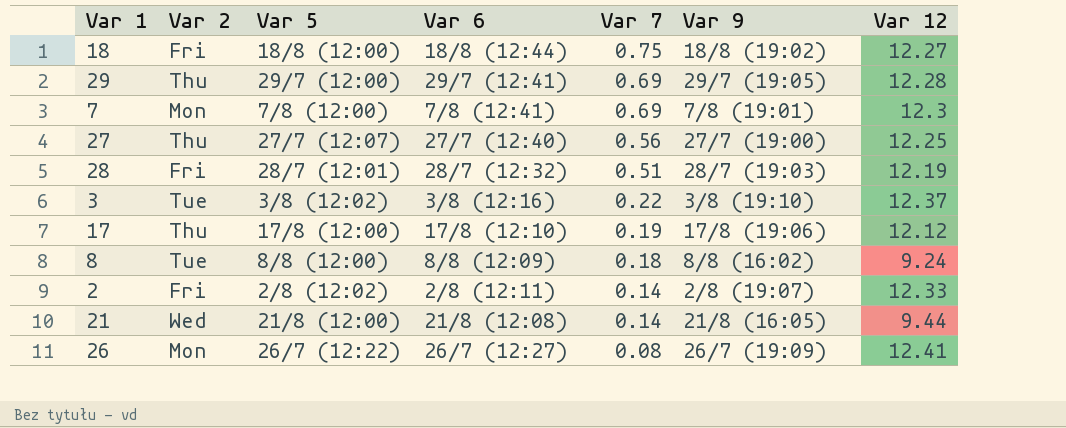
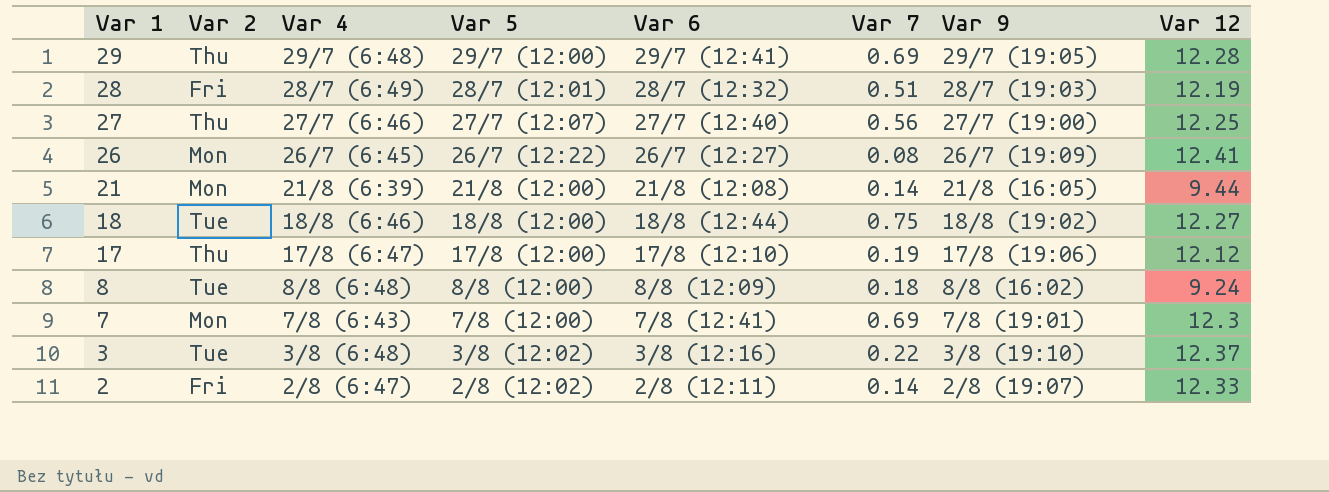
row order: Var 7 descending -> Var 1 descending
column Var 4 | position: none -> 3
21 | Var 2: Wed -> Mon
18 | Var 2: Fri -> Tue

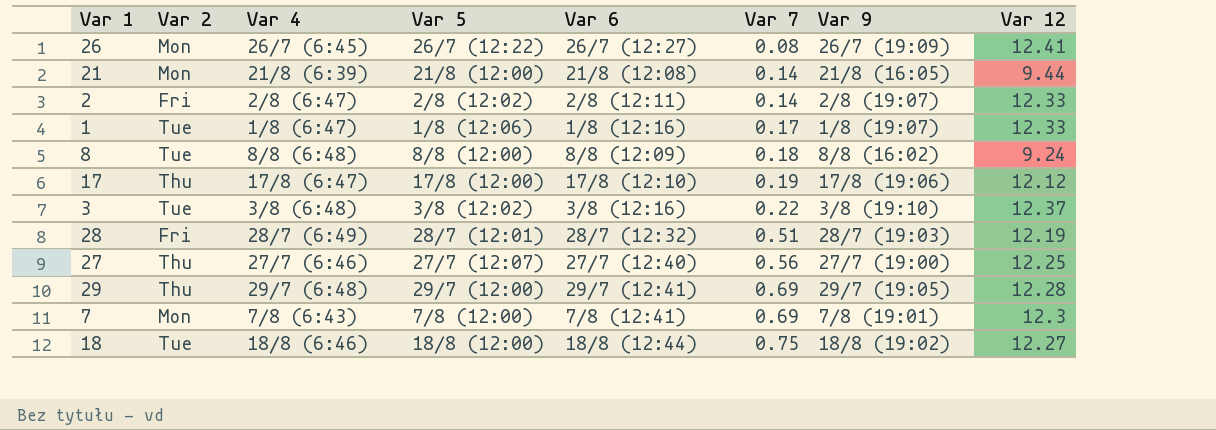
row order: Var 1 descending -> Var 7 ascending
row 1: none -> Tue | 1/8 (6:47) | 1/8 (12:06) | 1/8 (12:16) | 0.17 | 1/8 (19:07) | 12.33

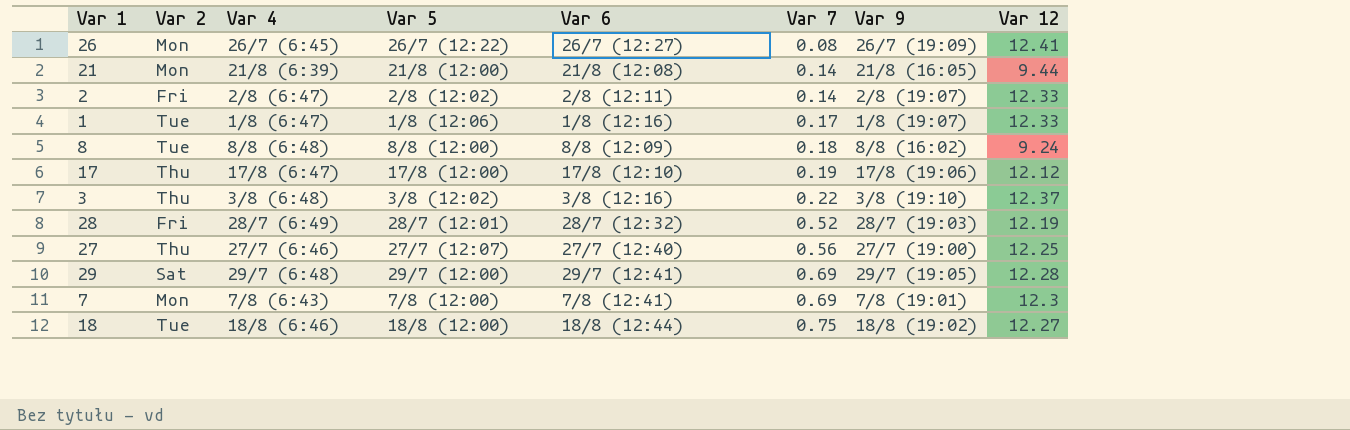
3 | Var 2: Tue -> Thu
28 | Var 7: 0.51 -> 0.52
29 | Var 2: Thu -> Sat

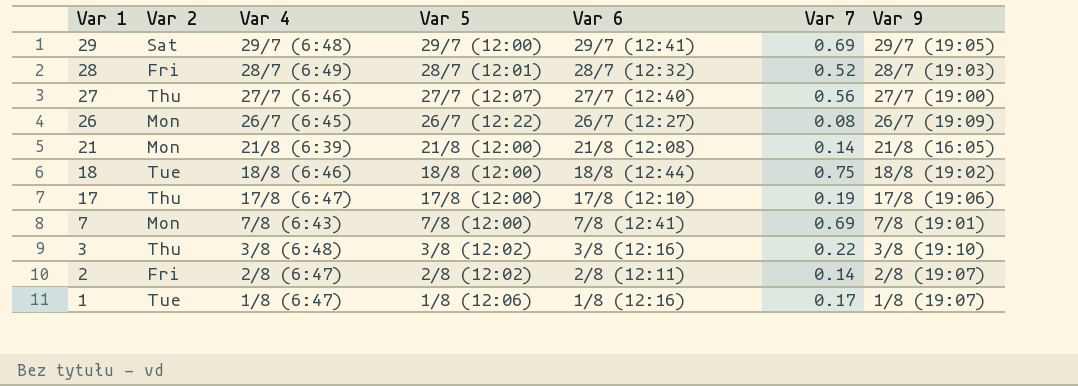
row order: Var 7 ascending -> Var 1 descending
column Var 12 | position: 8 -> none
row 8: Tue | 8/8 (6:48) | 8/8 (12:00) | 8/8 (12:09) | 0.18 | 8/8 (16:02) | 9.24 -> none

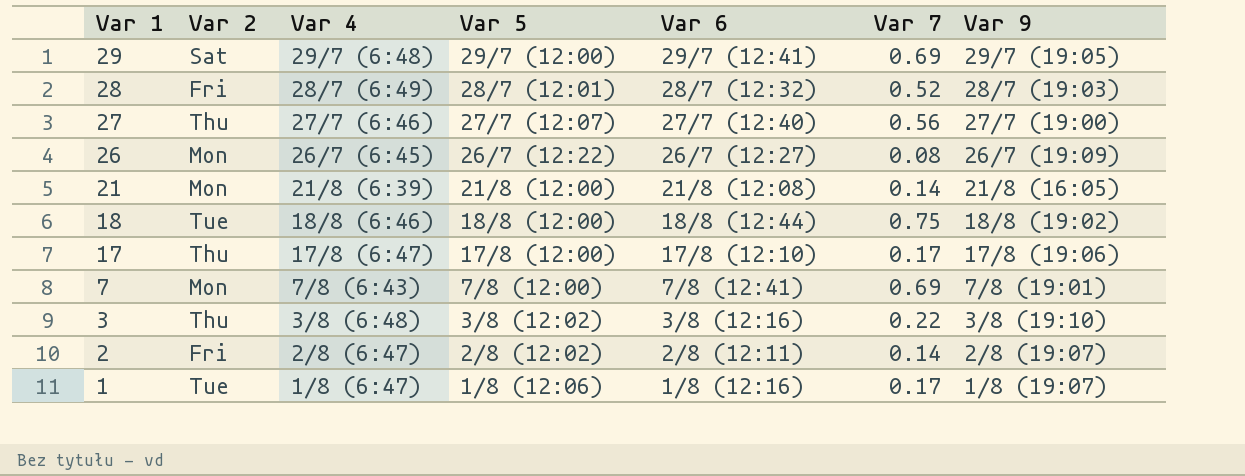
17 | Var 7: 0.19 -> 0.17

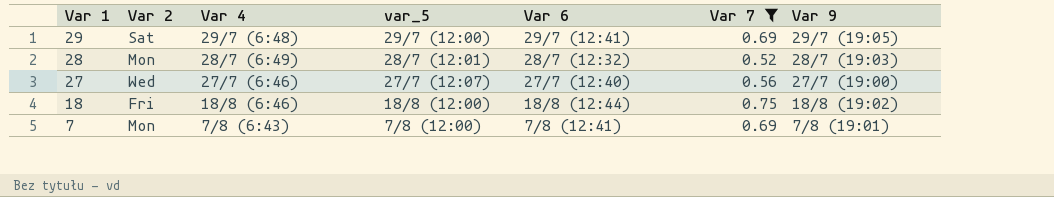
filter: none -> Var 7 >= 0.52
column name: Var 5 -> var_5
28 | Var 2: Fri -> Mon
27 | Var 2: Thu -> Wed
18 | Var 2: Tue -> Fri

